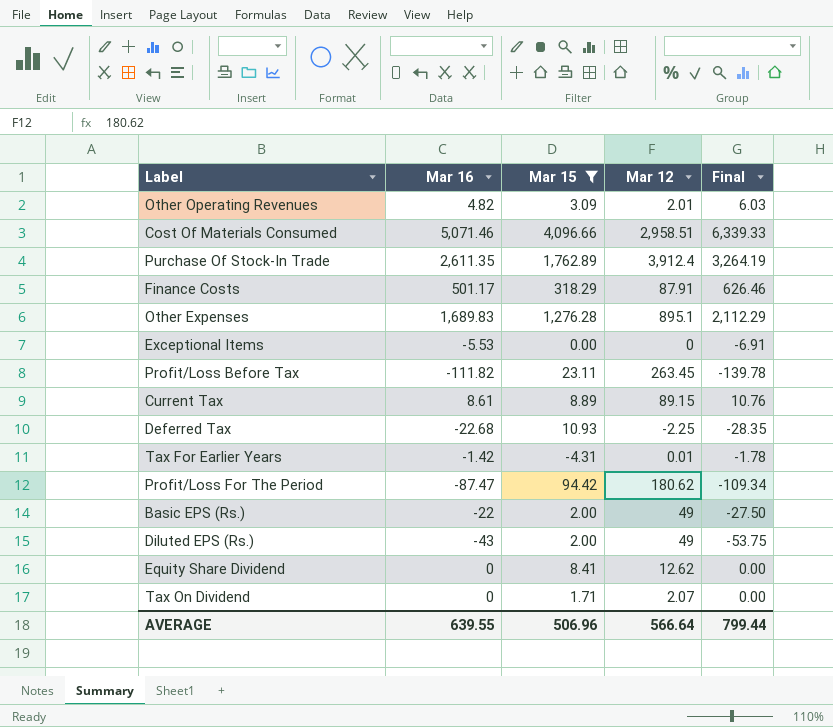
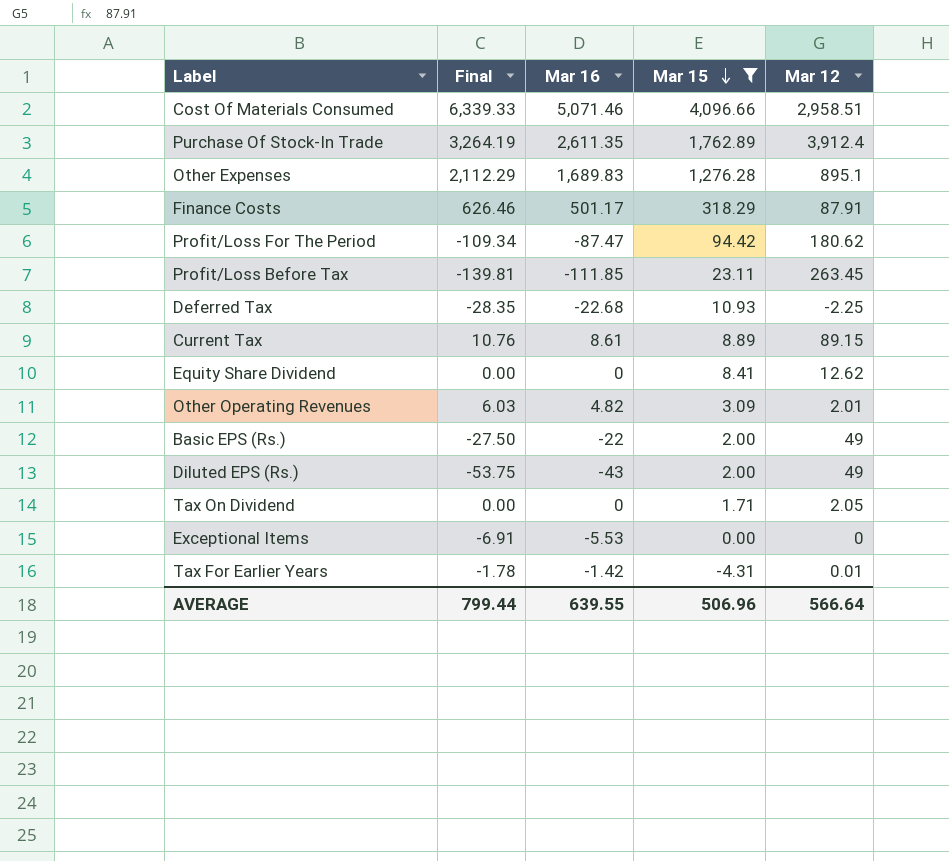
row order: none -> Mar 15 descending
column Final | position: 5 -> 2
Profit/Loss Before Tax | Final: -139.78 -> -139.81
Profit/Loss Before Tax | Mar 16: -111.82 -> -111.85
Tax On Dividend | Mar 12: 2.07 -> 2.05

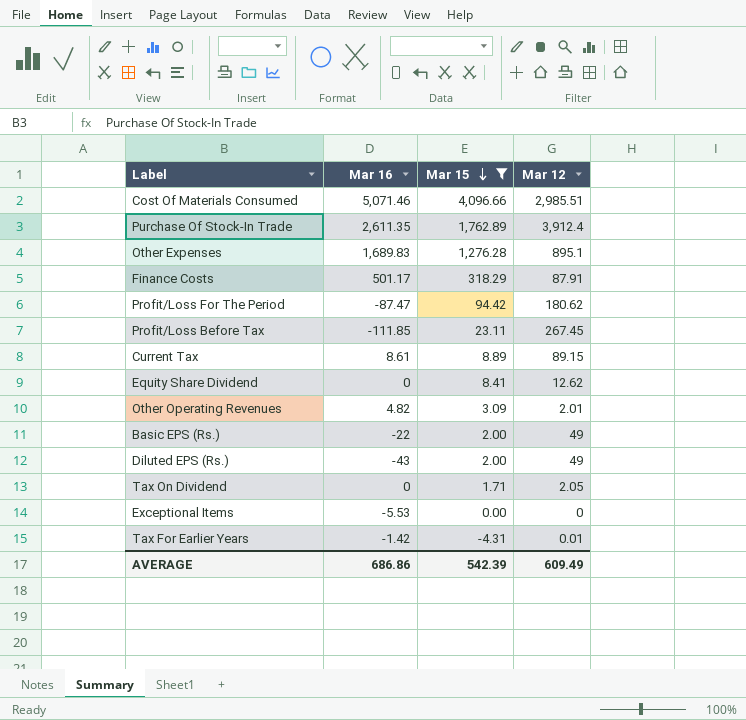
column Final | formula: [Mar 16] * 1.25 -> none
row Deferred Tax: -28.35 | -22.68 | 10.93 | -2.25 -> none
Cost Of Materials Consumed | Mar 12: 2,958.51 -> 2,985.51
Profit/Loss Before Tax | Mar 12: 263.45 -> 267.45
AVERAGE | Mar 16: 639.55 -> 686.86
AVERAGE | Mar 15: 506.96 -> 542.39
AVERAGE | Mar 12: 566.64 -> 609.49

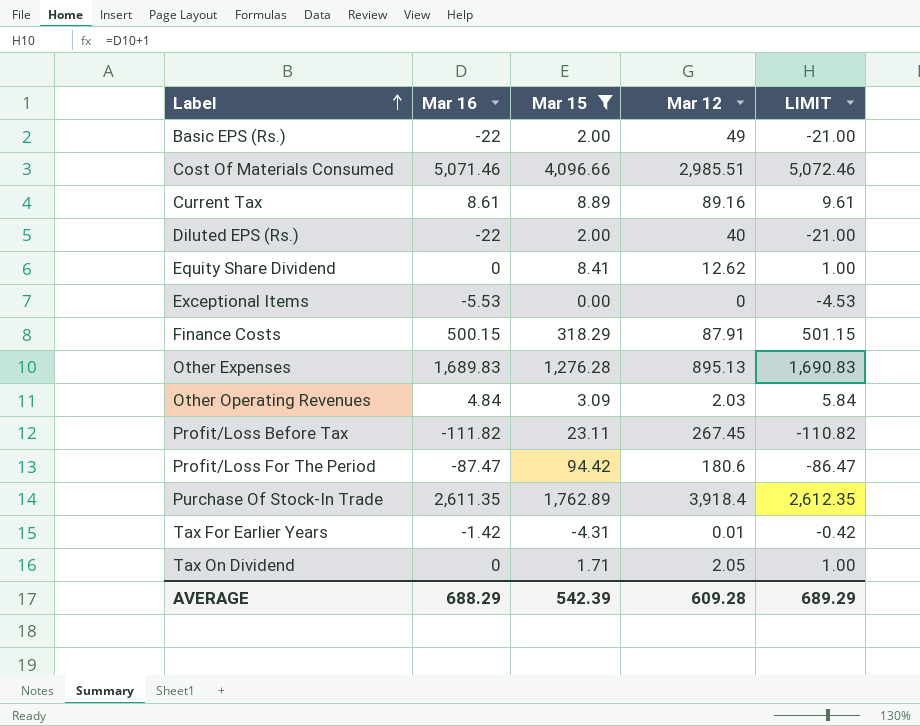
row order: Mar 15 descending -> Label ascending
column LIMIT | formula: none -> [Mar 16] + 1
Current Tax | Mar 12: 89.15 -> 89.16
Diluted EPS (Rs.) | Mar 16: -43 -> -22
Diluted EPS (Rs.) | Mar 12: 49 -> 40
Finance Costs | Mar 16: 501.17 -> 500.15
Other Expenses | Mar 12: 895.1 -> 895.13
Other Operating Revenues | Mar 16: 4.82 -> 4.84
Other Operating Revenues | Mar 12: 2.01 -> 2.03
Profit/Loss Before Tax | Mar 16: -111.85 -> -111.82
Profit/Loss For The Period | Mar 12: 180.62 -> 180.6
Purchase Of Stock-In Trade | Mar 12: 3,912.4 -> 3,918.4
AVERAGE | Mar 16: 686.86 -> 688.29
AVERAGE | Mar 12: 609.49 -> 609.28

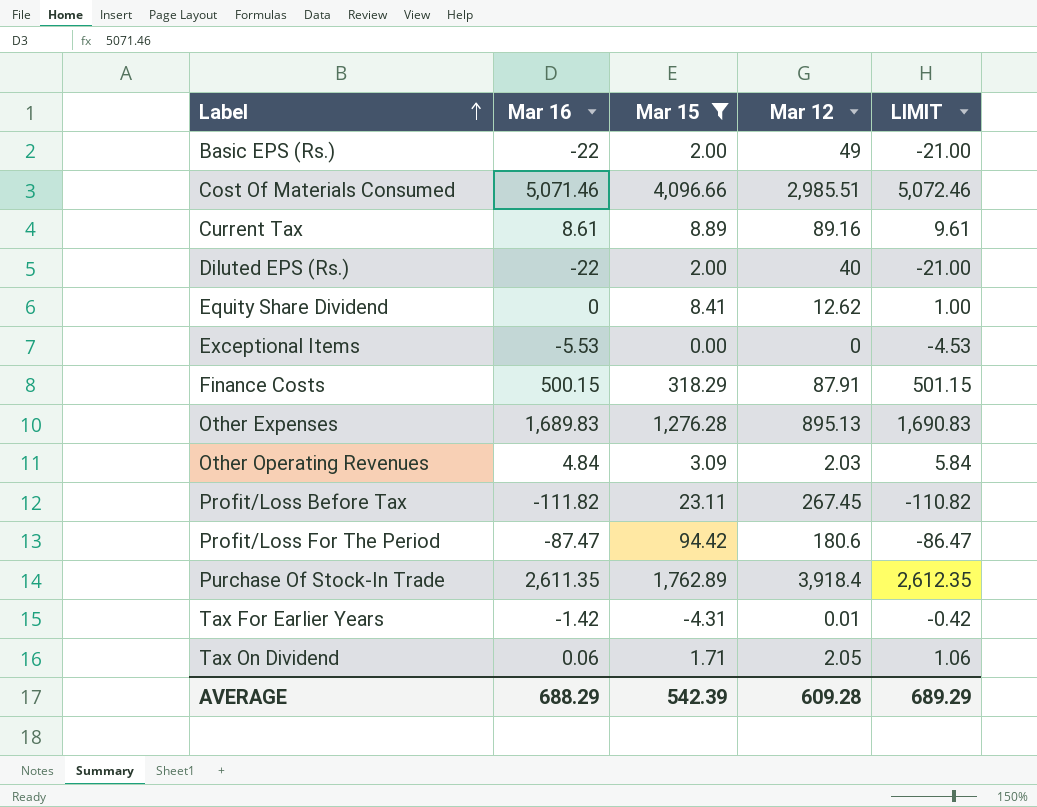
Tax On Dividend | Mar 16: 0 -> 0.06
Tax On Dividend | LIMIT: 1.00 -> 1.06

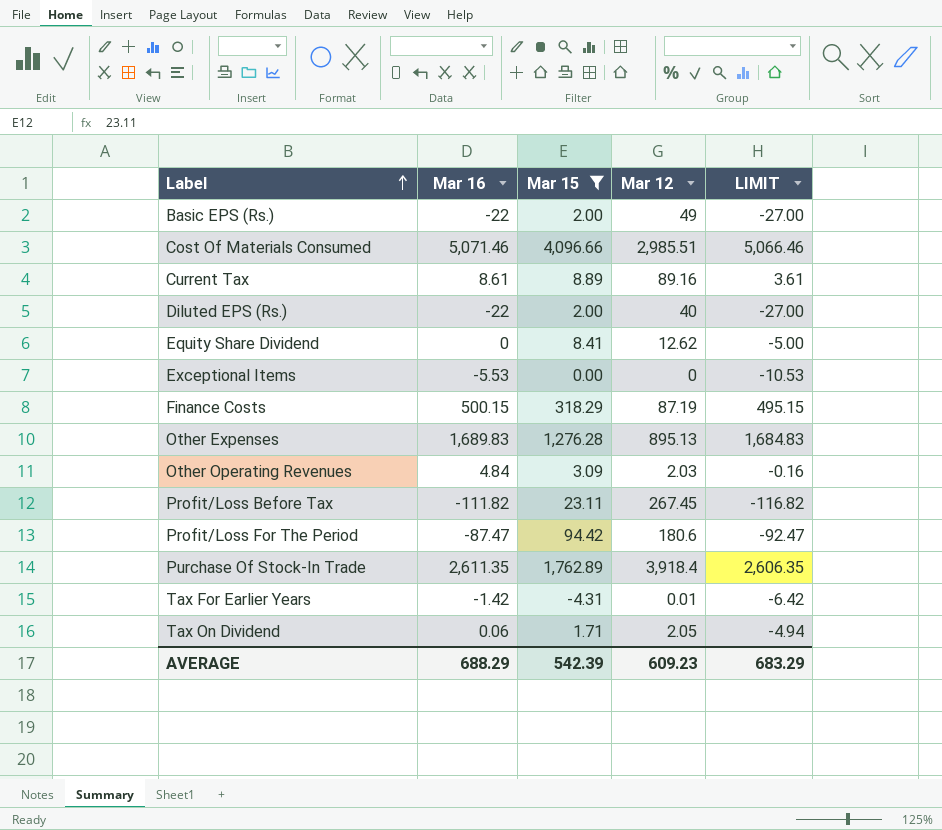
column LIMIT | formula: [Mar 16] + 1 -> [Mar 16] - 5
Finance Costs | Mar 12: 87.91 -> 87.19
AVERAGE | Mar 12: 609.28 -> 609.23
AVERAGE | LIMIT: 689.29 -> 683.29

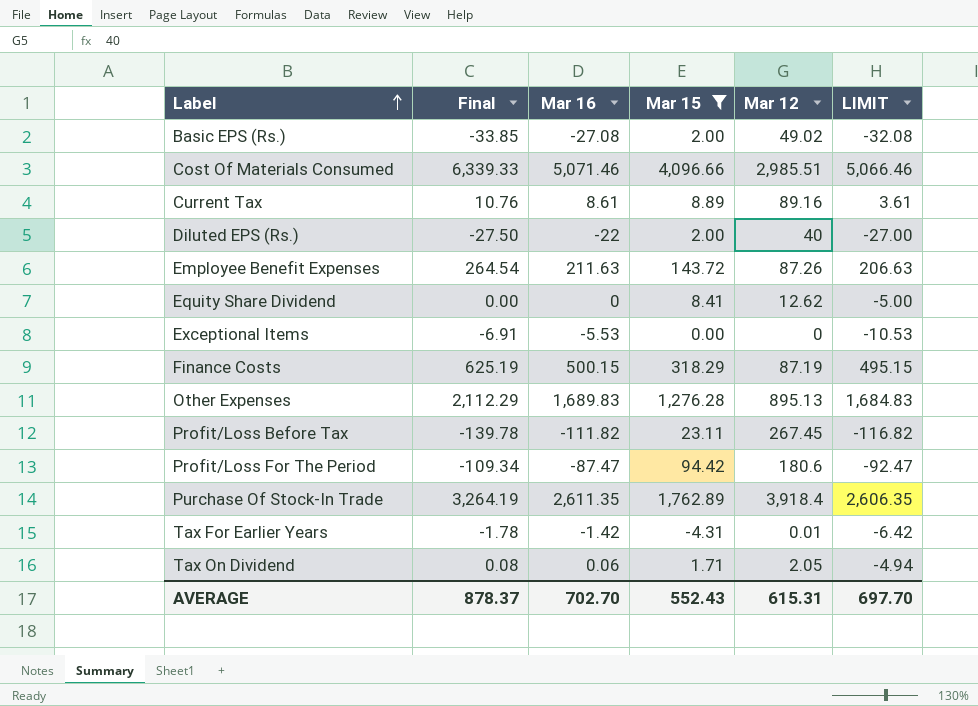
column Final | formula: none -> [Mar 16] * 1.25
row Other Operating Revenues: 4.84 | 3.09 | 2.03 | -0.16 -> none
Basic EPS (Rs.) | Mar 16: -22 -> -27.08
Basic EPS (Rs.) | Mar 12: 49 -> 49.02
Basic EPS (Rs.) | LIMIT: -27.00 -> -32.08
row Employee Benefit Expenses: none -> 264.54 | 211.63 | 143.72 | 87.26 | 206.63
AVERAGE | Mar 16: 688.29 -> 702.70
AVERAGE | Mar 15: 542.39 -> 552.43
AVERAGE | Mar 12: 609.23 -> 615.31
AVERAGE | LIMIT: 683.29 -> 697.70

